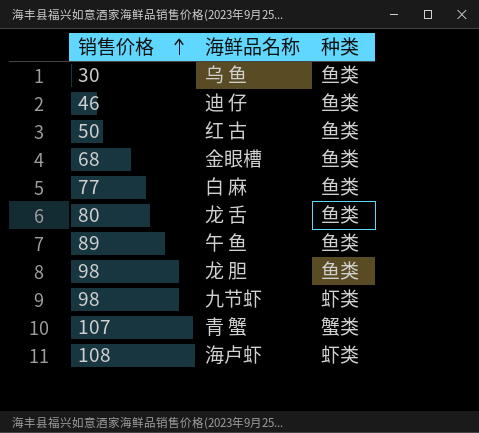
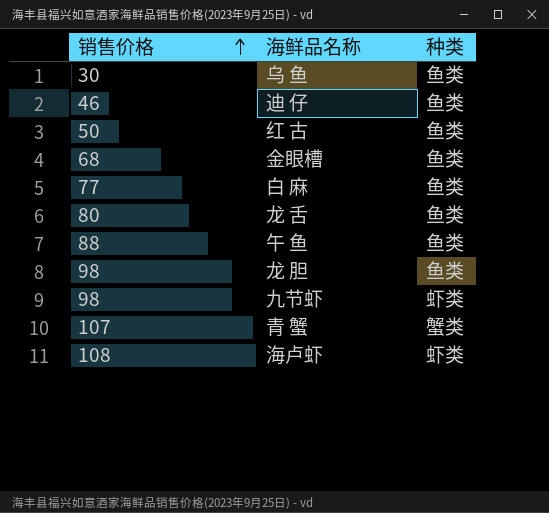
午 鱼 | 销售价格: 89 -> 88

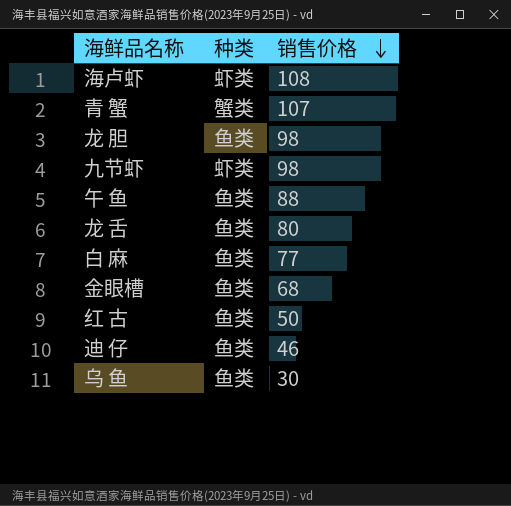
row order: 销售价格 ascending -> 销售价格 descending
column 销售价格 | position: 1 -> 3

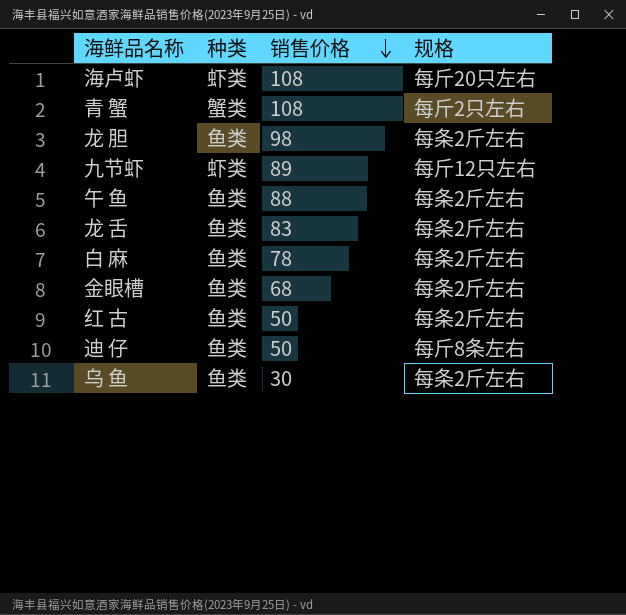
column 规格 | position: none -> 4
青 蟹 | 销售价格: 107 -> 108
九节虾 | 销售价格: 98 -> 89
龙 舌 | 销售价格: 80 -> 83
白 麻 | 销售价格: 77 -> 78
迪 仔 | 销售价格: 46 -> 50

